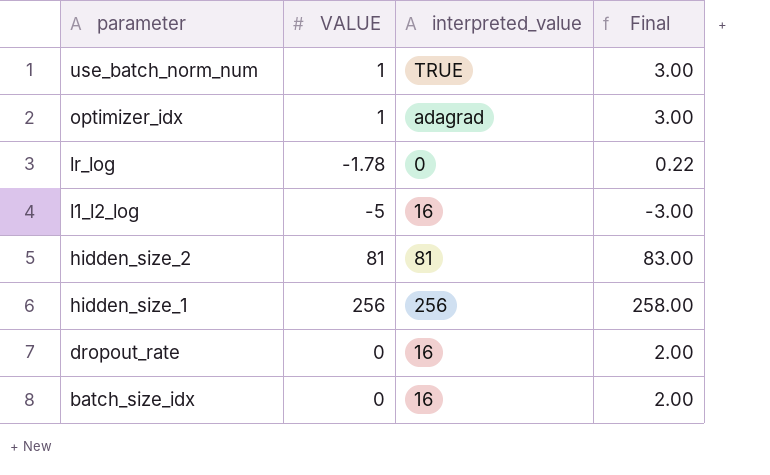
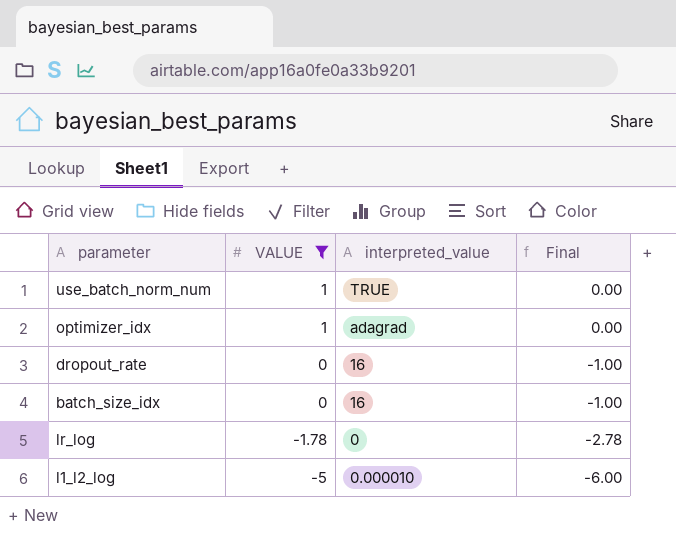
filter: none -> VALUE <= 1
row order: parameter descending -> VALUE descending
column Final | formula: [VALUE] + 2 -> [VALUE] - 1
l1_l2_log | interpreted_value: 16 -> 0.000010

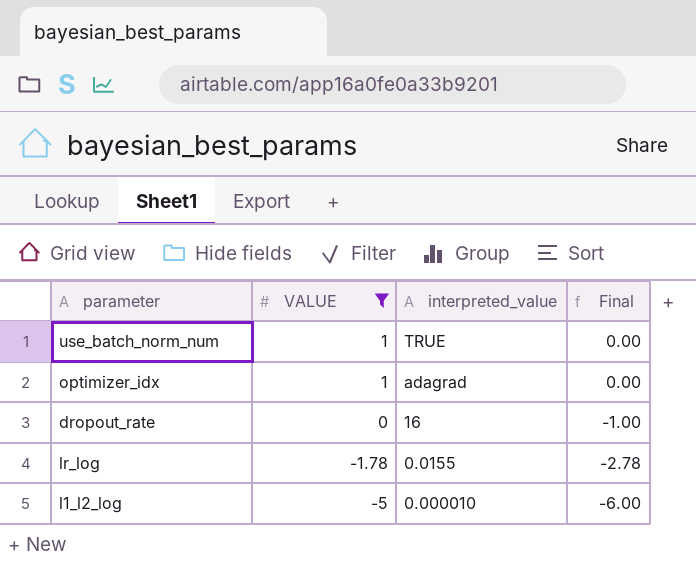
row batch_size_idx: 0 | 16 | -1.00 -> none
lr_log | interpreted_value: 0 -> 0.0155

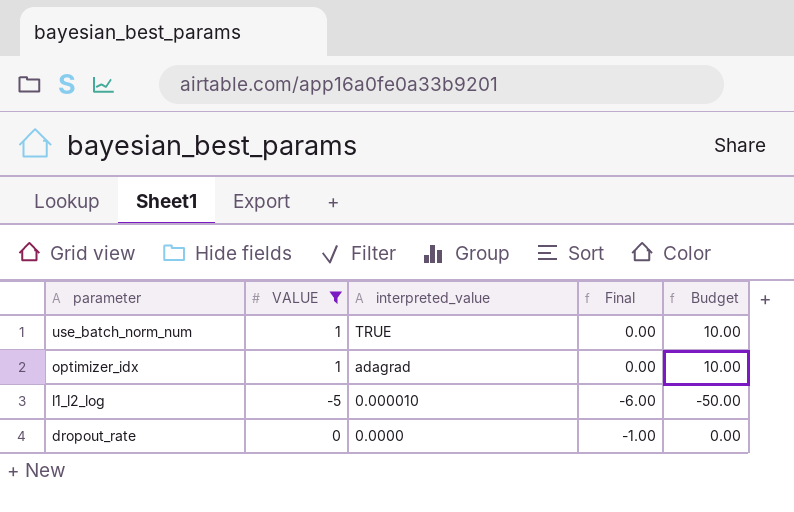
row order: VALUE descending -> parameter descending
column Budget | formula: none -> [VALUE] * 10
row lr_log: -1.78 | 0.0155 | -2.78 -> none
dropout_rate | interpreted_value: 16 -> 0.0000

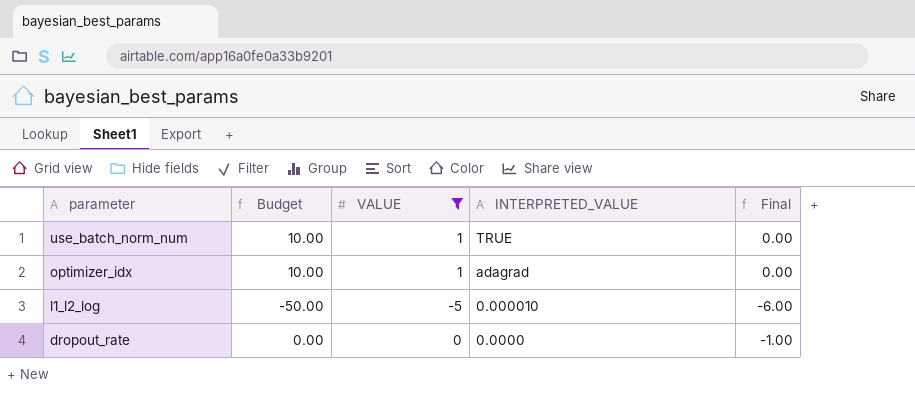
column Budget | position: 5 -> 2
column name: interpreted_value -> INTERPRETED_VALUE

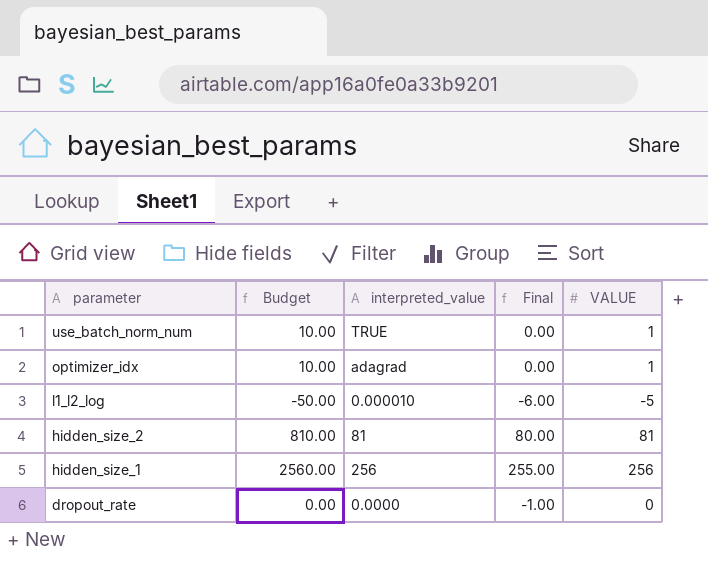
filter: VALUE <= 1 -> none
column name: INTERPRETED_VALUE -> interpreted_value
column VALUE | position: 3 -> 5

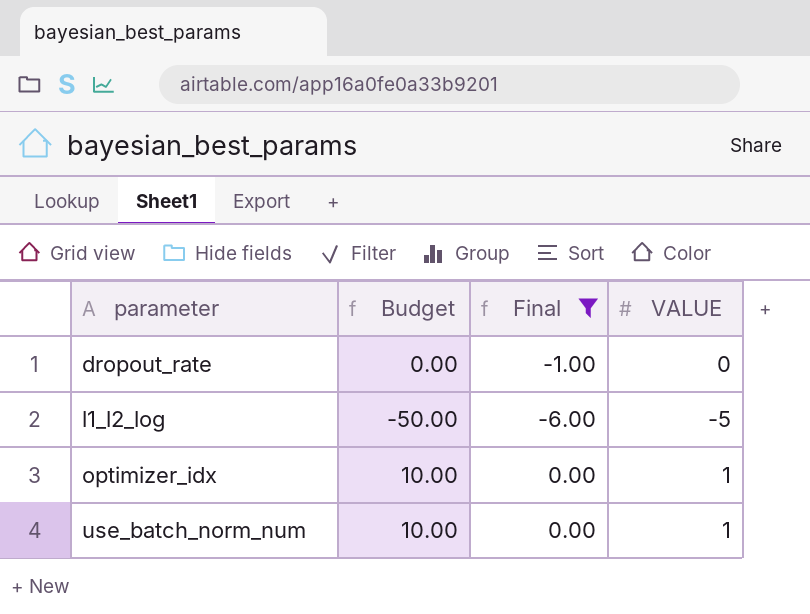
filter: none -> Final <= 0.00
row order: parameter descending -> parameter ascending
column interpreted_value | position: 3 -> none

